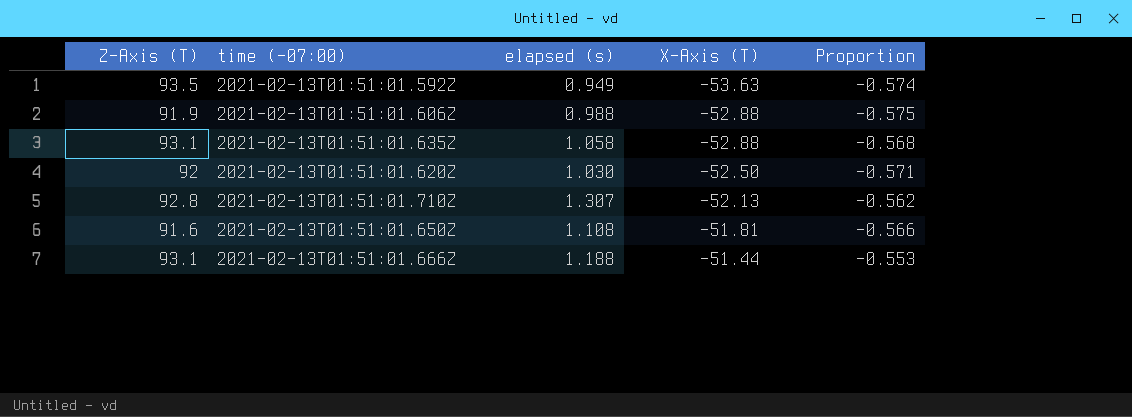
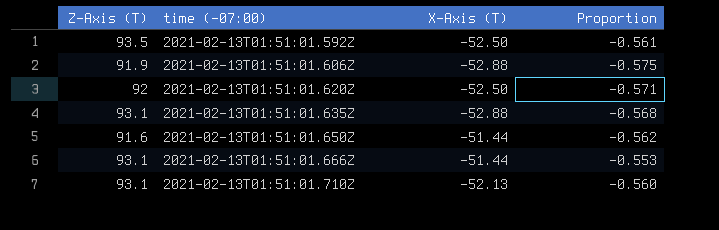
row order: X-Axis (T) ascending -> time (-07:00) ascending
column elapsed (s) | position: 3 -> none
2021-02-13T01:51:01.592Z | X-Axis (T): -53.63 -> -52.50
2021-02-13T01:51:01.592Z | Proportion: -0.574 -> -0.561
2021-02-13T01:51:01.650Z | X-Axis (T): -51.81 -> -51.44
2021-02-13T01:51:01.650Z | Proportion: -0.566 -> -0.562
2021-02-13T01:51:01.710Z | Z-Axis (T): 92.8 -> 93.1
2021-02-13T01:51:01.710Z | Proportion: -0.562 -> -0.560

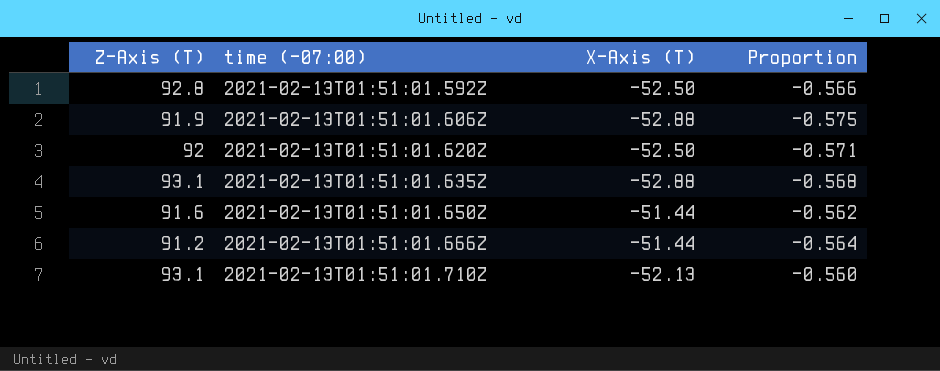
2021-02-13T01:51:01.592Z | Z-Axis (T): 93.5 -> 92.8
2021-02-13T01:51:01.592Z | Proportion: -0.561 -> -0.566
2021-02-13T01:51:01.666Z | Z-Axis (T): 93.1 -> 91.2
2021-02-13T01:51:01.666Z | Proportion: -0.553 -> -0.564

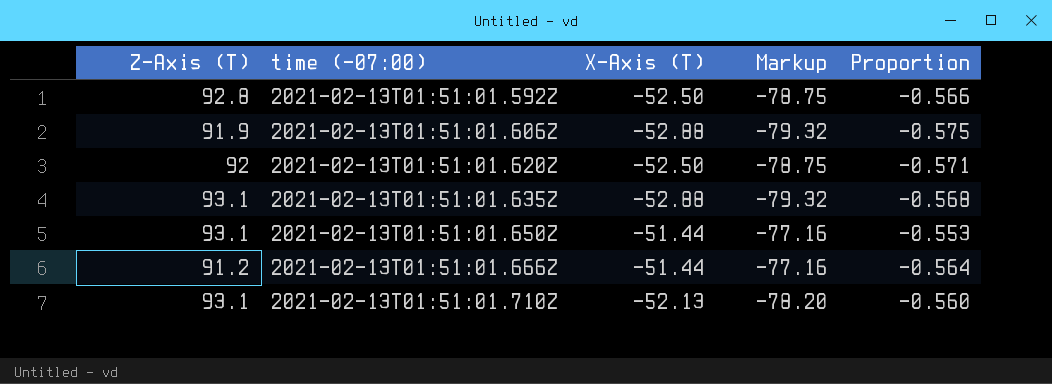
column Markup | formula: none -> [X-Axis (T)] * 1.5
2021-02-13T01:51:01.650Z | Z-Axis (T): 91.6 -> 93.1
2021-02-13T01:51:01.650Z | Proportion: -0.562 -> -0.553

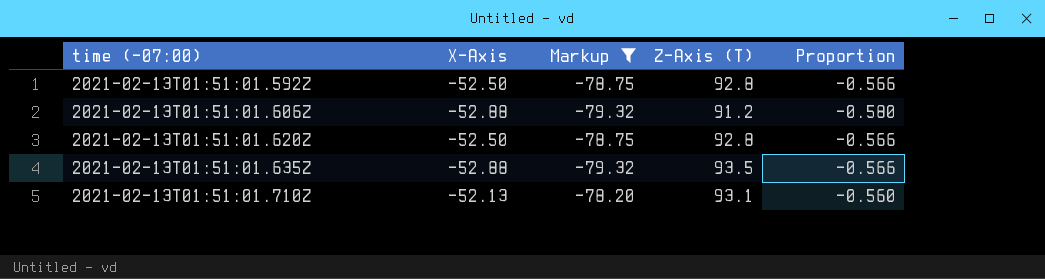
filter: none -> Markup != -77.16
column name: X-Axis (T) -> X-Axis
column Z-Axis (T) | position: 1 -> 4
2021-02-13T01:51:01.606Z | Z-Axis (T): 91.9 -> 91.2
2021-02-13T01:51:01.606Z | Proportion: -0.575 -> -0.580
2021-02-13T01:51:01.620Z | Z-Axis (T): 92 -> 92.8
2021-02-13T01:51:01.620Z | Proportion: -0.571 -> -0.566
2021-02-13T01:51:01.635Z | Z-Axis (T): 93.1 -> 93.5
2021-02-13T01:51:01.635Z | Proportion: -0.568 -> -0.566

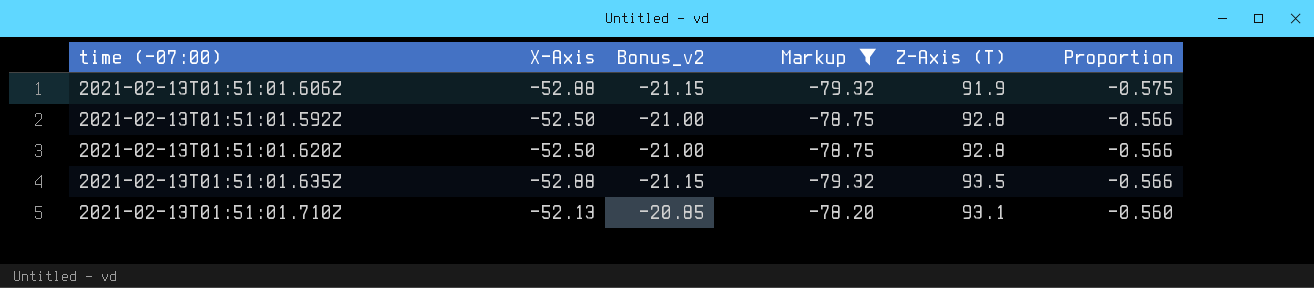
row order: time (-07:00) ascending -> Proportion ascending
column Bonus_v2 | formula: none -> [X-Axis] * 0.4
2021-02-13T01:51:01.606Z | Z-Axis (T): 91.2 -> 91.9
2021-02-13T01:51:01.606Z | Proportion: -0.580 -> -0.575

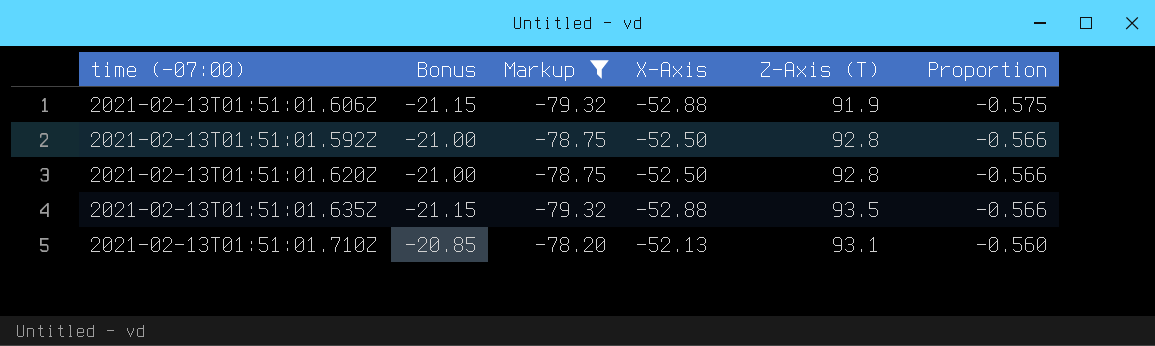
column name: Bonus_v2 -> Bonus
column X-Axis | position: 2 -> 4

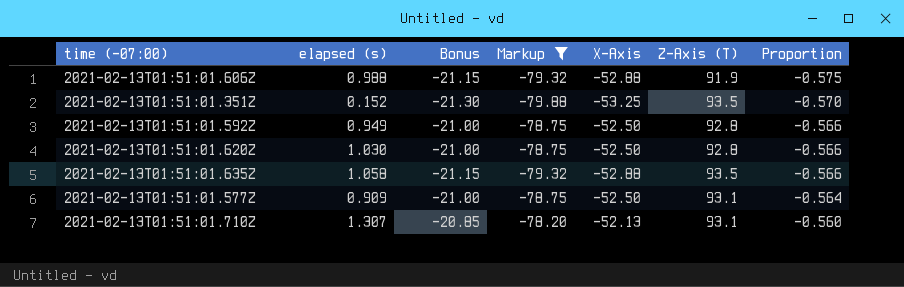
column elapsed (s) | position: none -> 2
row 2021-02-13T01:51:01.351Z: none -> 0.152 | -21.30 | -79.88 | -53.25 | 93.5 | -0.570
row 2021-02-13T01:51:01.577Z: none -> 0.909 | -21.00 | -78.75 | -52.50 | 93.1 | -0.564

